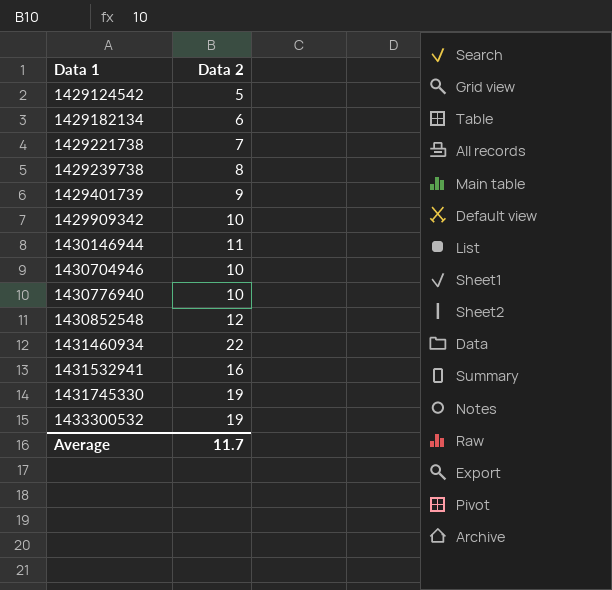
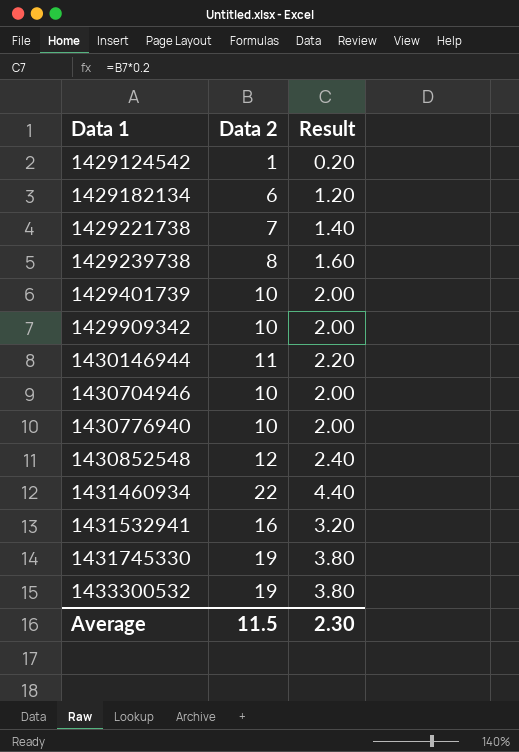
column Result | formula: none -> [Data 2] * 0.2
1429124542 | Data 2: 5 -> 1
1429401739 | Data 2: 9 -> 10
Average | Data 2: 11.7 -> 11.5

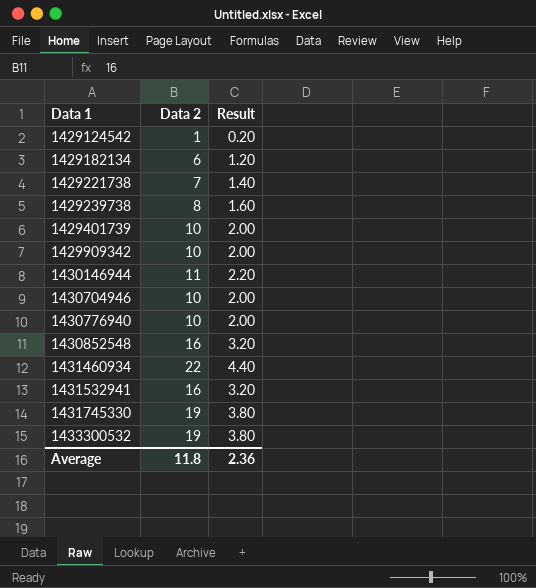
1430852548 | Data 2: 12 -> 16
1430852548 | Result: 2.40 -> 3.20
Average | Data 2: 11.5 -> 11.8
Average | Result: 2.30 -> 2.36

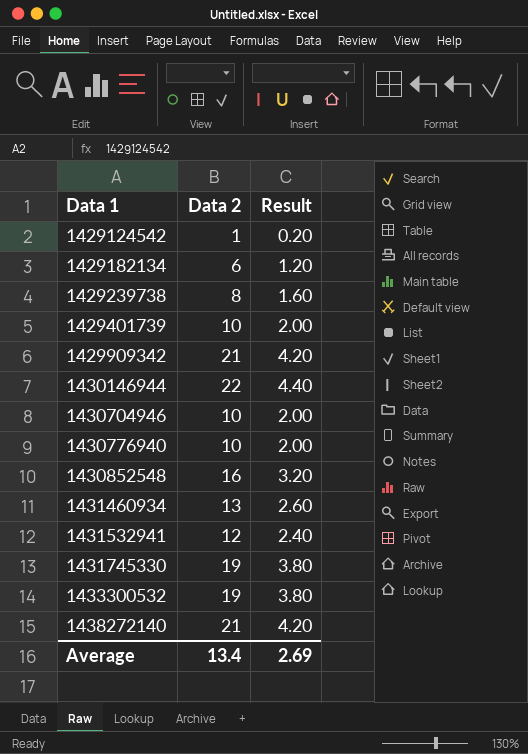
row 1429221738: 7 | 1.40 -> none
1429909342 | Data 2: 10 -> 21
1429909342 | Result: 2.00 -> 4.20
1430146944 | Data 2: 11 -> 22
1430146944 | Result: 2.20 -> 4.40
1431460934 | Data 2: 22 -> 13
1431460934 | Result: 4.40 -> 2.60
1431532941 | Data 2: 16 -> 12
1431532941 | Result: 3.20 -> 2.40
row 1438272140: none -> 21 | 4.20
Average | Data 2: 11.8 -> 13.4
Average | Result: 2.36 -> 2.69

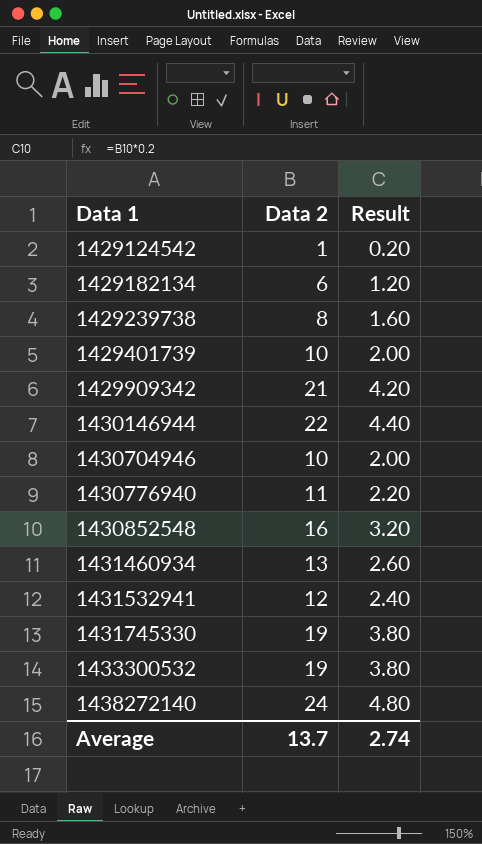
1430776940 | Data 2: 10 -> 11
1430776940 | Result: 2.00 -> 2.20
1438272140 | Data 2: 21 -> 24
1438272140 | Result: 4.20 -> 4.80
Average | Data 2: 13.4 -> 13.7
Average | Result: 2.69 -> 2.74

